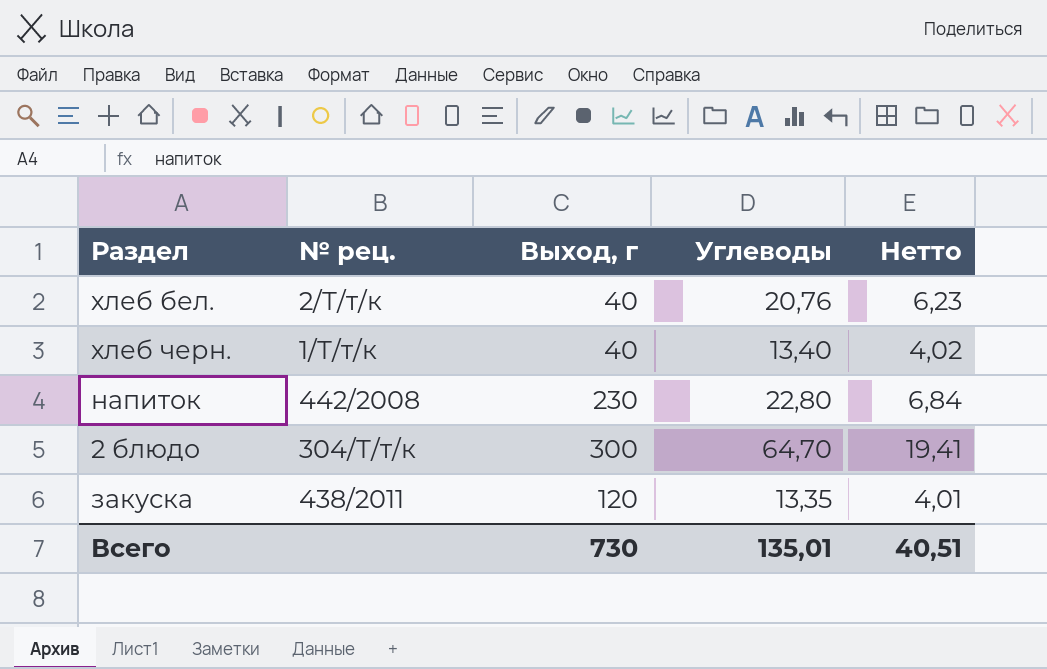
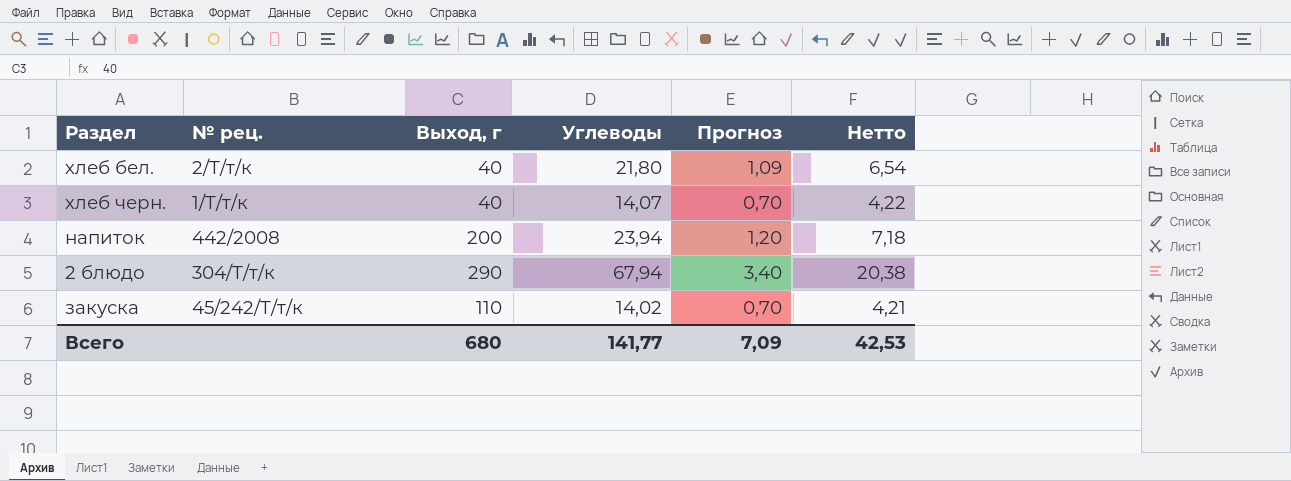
column Прогноз | formula: none -> [Углеводы] * 0,05
хлеб бел. | Углеводы: 20,76 -> 21,80
хлеб бел. | Нетто: 6,23 -> 6,54
хлеб черн. | Углеводы: 13,40 -> 14,07
хлеб черн. | Нетто: 4,02 -> 4,22
напиток | Выход, г: 230 -> 200
напиток | Углеводы: 22,80 -> 23,94
напиток | Нетто: 6,84 -> 7,18
2 блюдо | Выход, г: 300 -> 290
2 блюдо | Углеводы: 64,70 -> 67,94
2 блюдо | Нетто: 19,41 -> 20,38
закуска | № рец.: 438/2011 -> 45/242/Т/т/к
закуска | Выход, г: 120 -> 110
закуска | Углеводы: 13,35 -> 14,02
закуска | Нетто: 4,01 -> 4,21
Всего | Выход, г: 730 -> 680
Всего | Углеводы: 135,01 -> 141,77
Всего | Нетто: 40,51 -> 42,53

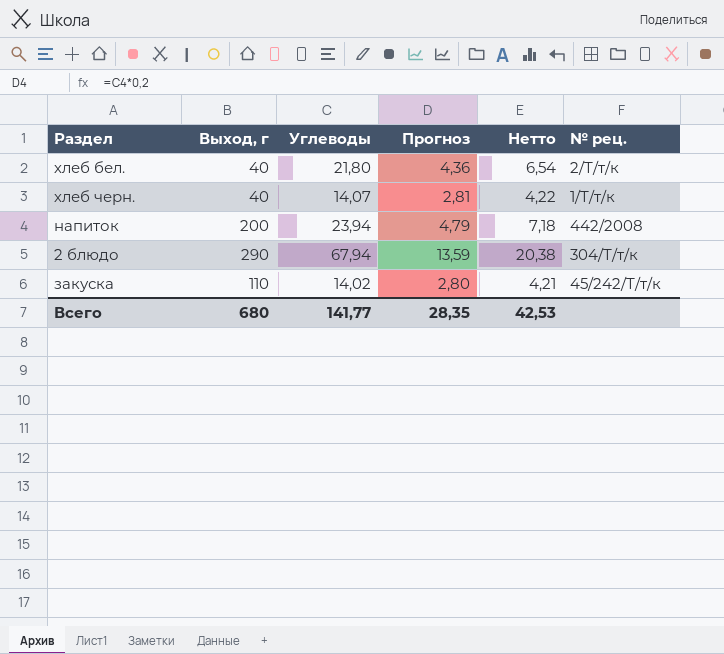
column Прогноз | formula: [Углеводы] * 0,05 -> [Углеводы] * 0,2
column № рец. | position: 2 -> 6
Всего | Прогноз: 7,09 -> 28,35

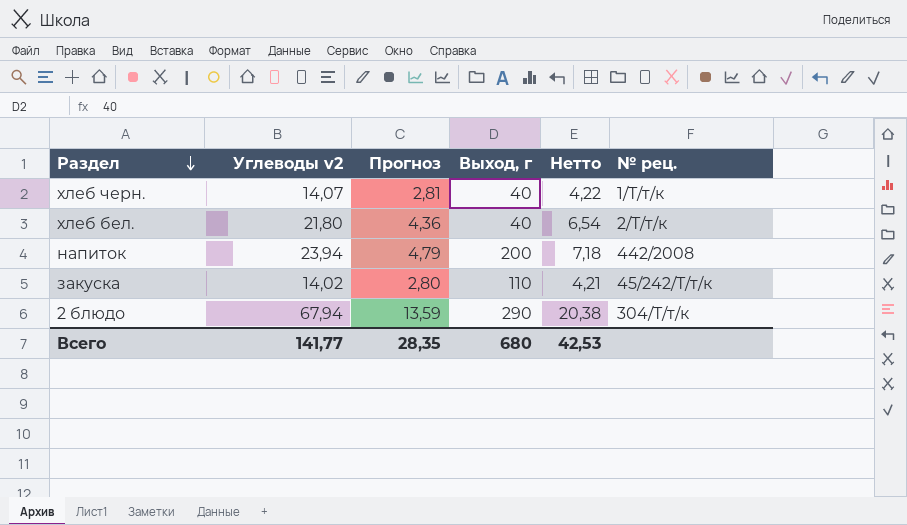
row order: none -> Раздел descending
column name: Углеводы -> Углеводы v2
column Выход, г | position: 2 -> 4

